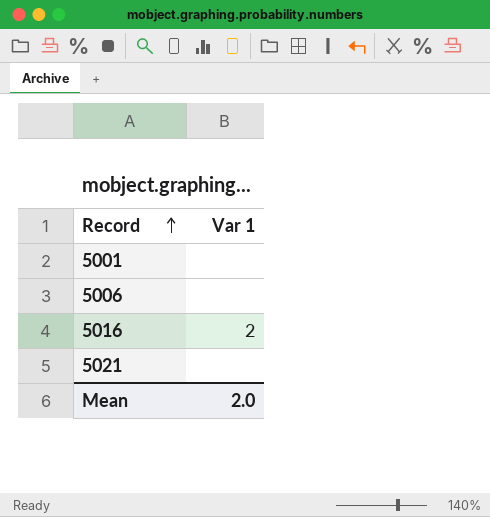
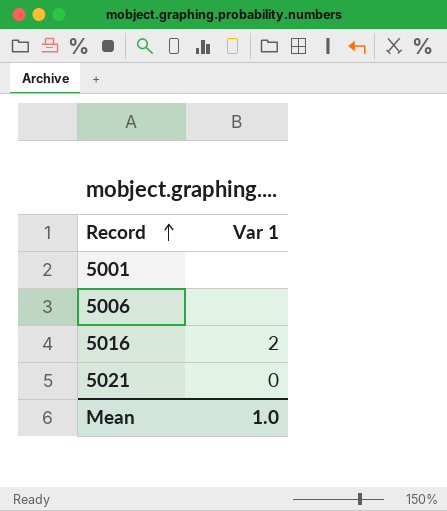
5021 | Var 1: none -> 0
Mean | Var 1: 2.0 -> 1.0

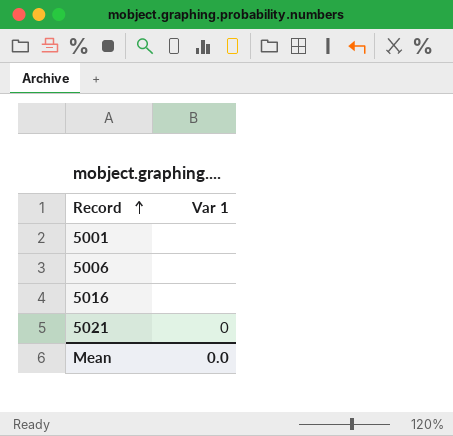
5016 | Var 1: 2 -> none
Mean | Var 1: 1.0 -> 0.0

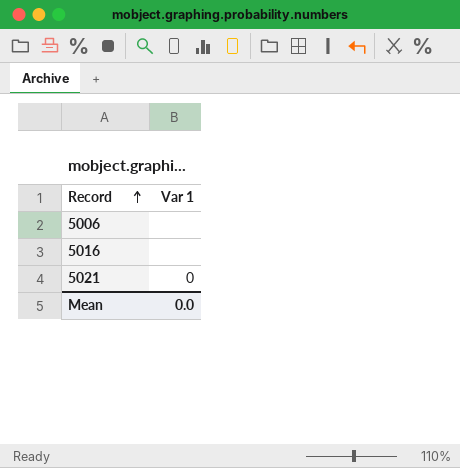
row 5001: none -> none

